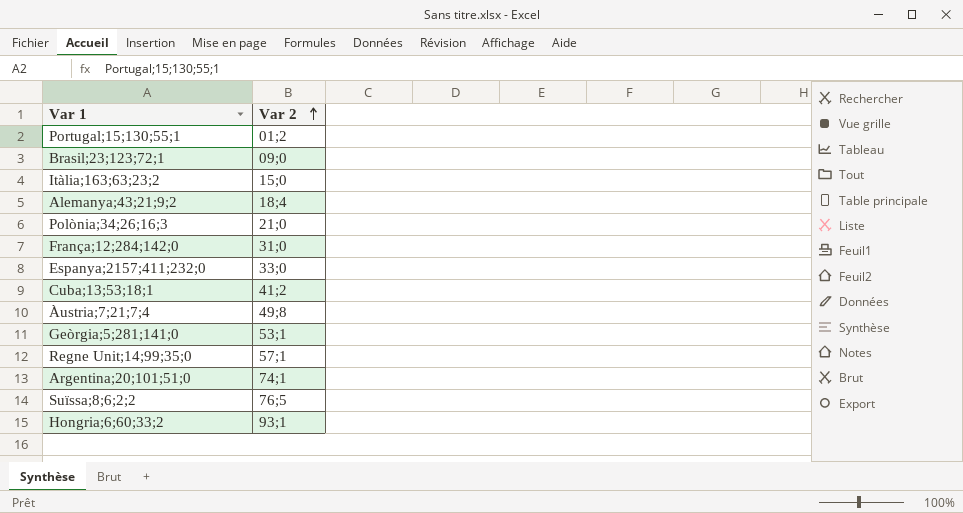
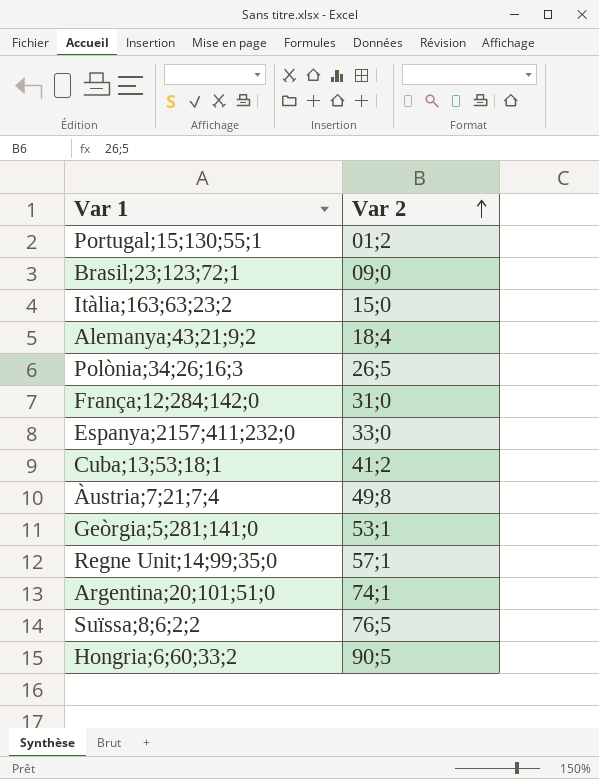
Polònia;34;26;16;3 | Var 2: 21;0 -> 26;5
Hongria;6;60;33;2 | Var 2: 93;1 -> 90;5

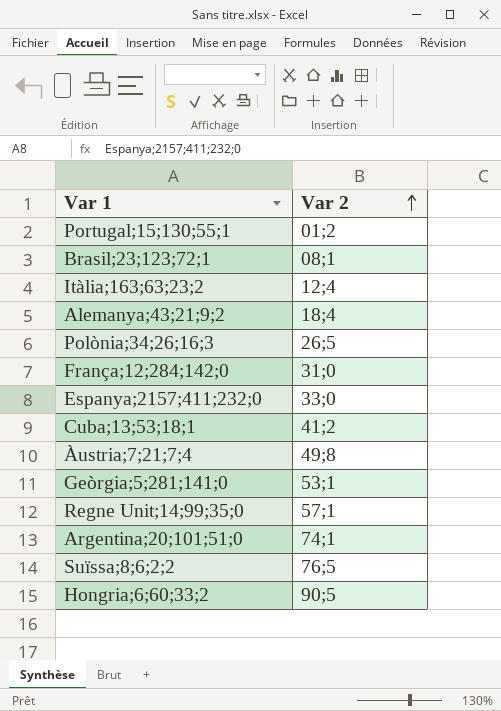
Brasil;23;123;72;1 | Var 2: 09;0 -> 08;1
Itàlia;163;63;23;2 | Var 2: 15;0 -> 12;4

